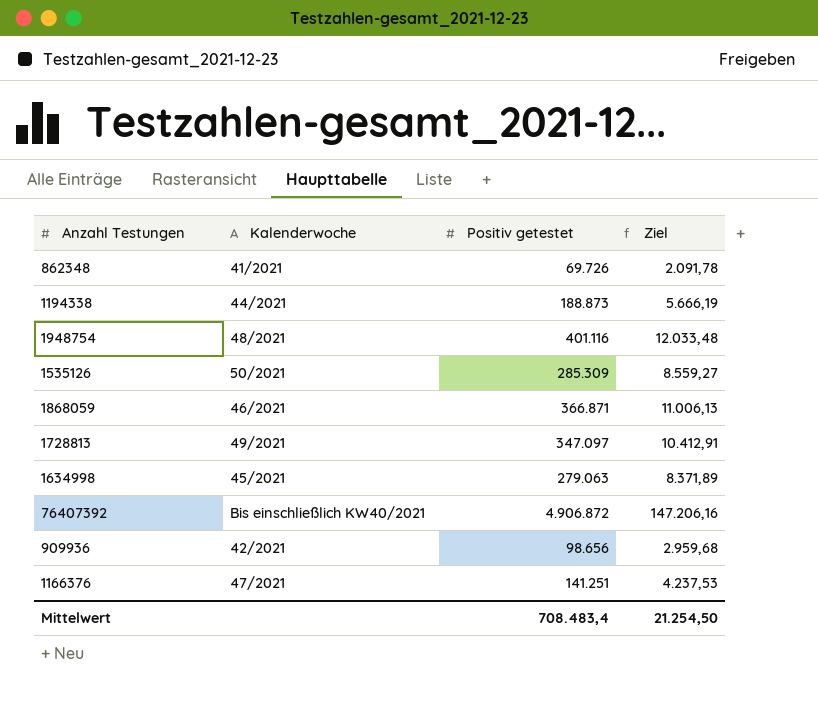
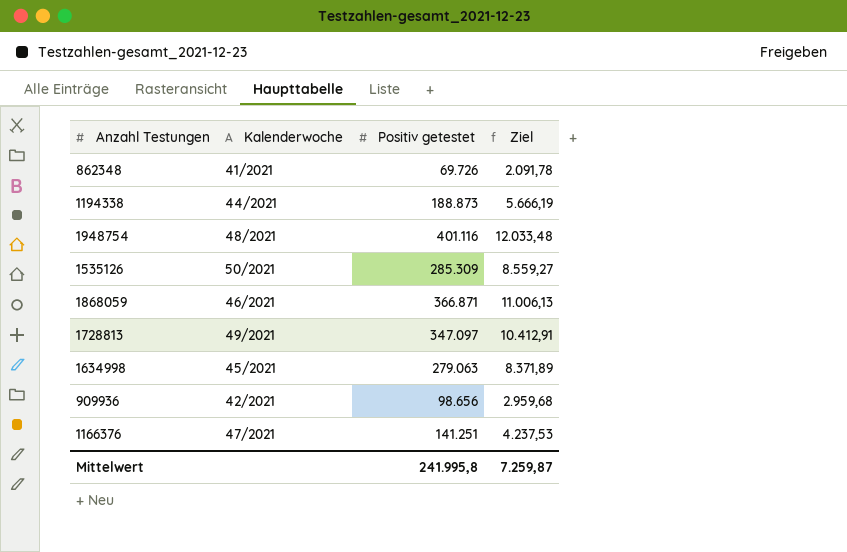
row 76407392: Bis einschließlich KW40/2021 | 4.906.872 | 147.206,16 -> none
Mittelwert | Positiv getestet: 708.483,4 -> 241.995,8
Mittelwert | Ziel: 21.254,50 -> 7.259,87

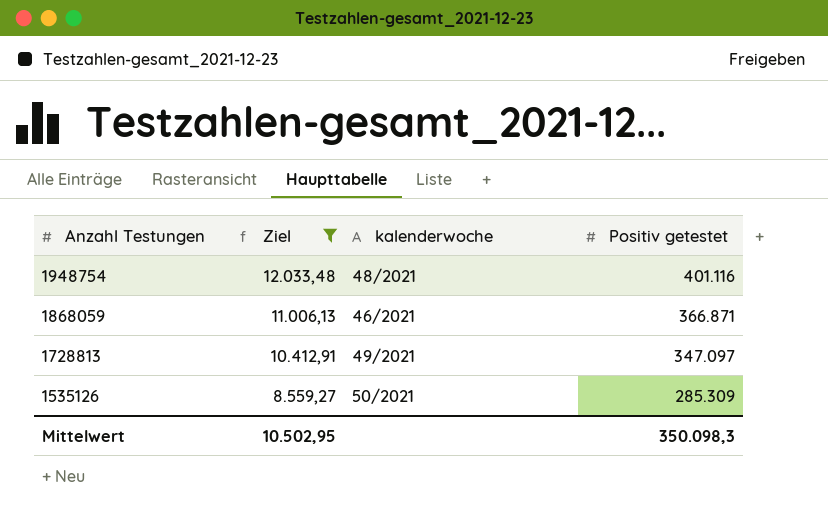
filter: none -> Ziel >= 8.559,27
row order: none -> Anzahl Testungen descending
column Ziel | position: 4 -> 2
column name: Kalenderwoche -> kalenderwoche
Mittelwert | Ziel: 7.259,87 -> 10.502,95
Mittelwert | Positiv getestet: 241.995,8 -> 350.098,3

